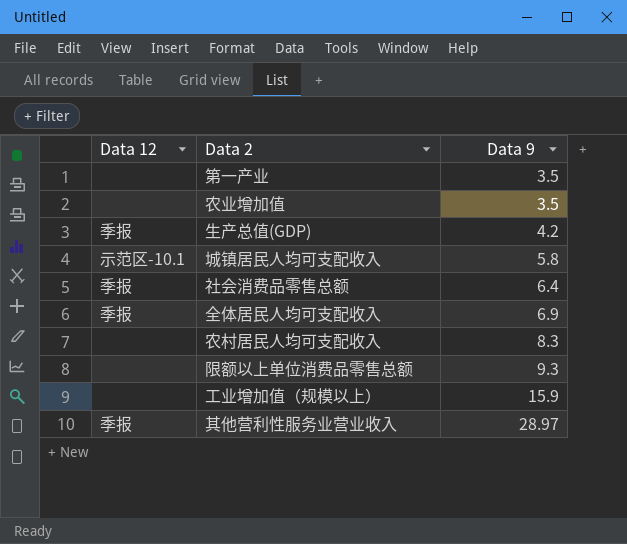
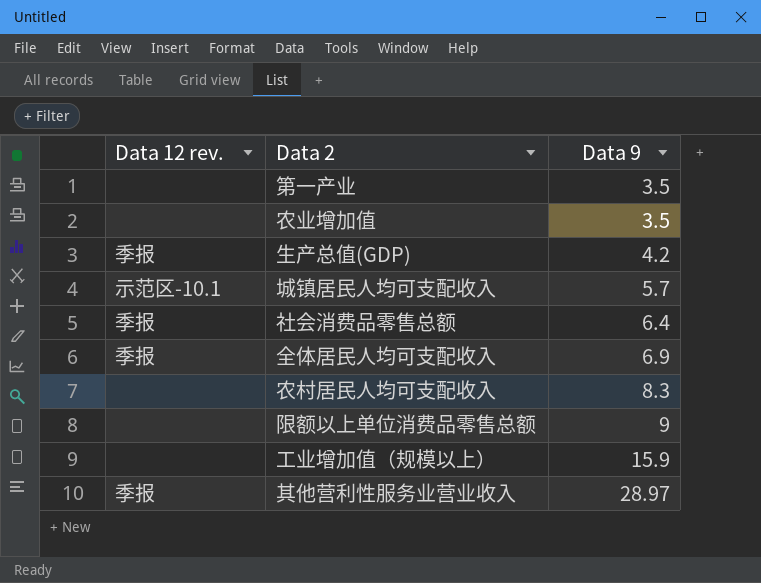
column name: Data 12 -> Data 12 rev.
城镇居民人均可支配收入 | Data 9: 5.8 -> 5.7
限额以上单位消费品零售总额 | Data 9: 9.3 -> 9

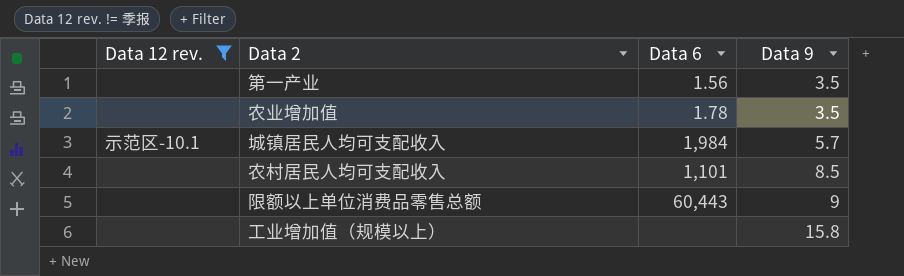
filter: none -> Data 12 rev. != 季报
column Data 6 | position: none -> 3
农村居民人均可支配收入 | Data 9: 8.3 -> 8.5
工业增加值（规模以上） | Data 9: 15.9 -> 15.8

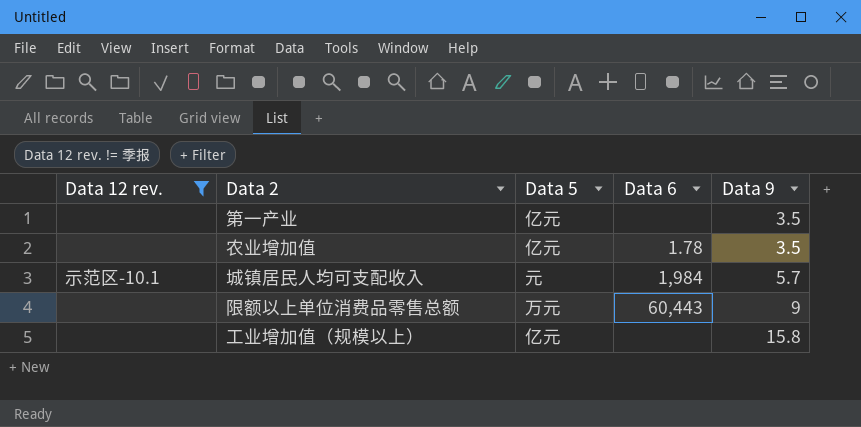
column Data 5 | position: none -> 3
row 农村居民人均可支配收入: none | 1,101 | 8.5 -> none
第一产业 | Data 6: 1.56 -> none

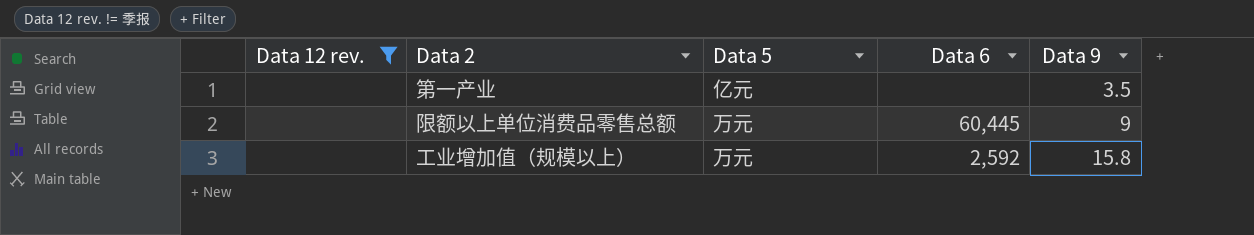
row 农业增加值: none | 亿元 | 1.78 | 3.5 -> none
row 城镇居民人均可支配收入: 示范区-10.1 | 元 | 1,984 | 5.7 -> none
限额以上单位消费品零售总额 | Data 6: 60,443 -> 60,445
工业增加值（规模以上） | Data 5: 亿元 -> 万元
工业增加值（规模以上） | Data 6: none -> 2,592

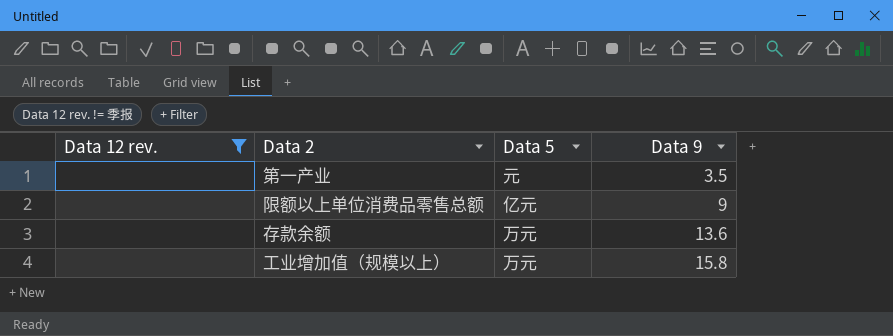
column Data 6 | position: 4 -> none
第一产业 | Data 5: 亿元 -> 元
限额以上单位消费品零售总额 | Data 5: 万元 -> 亿元
row 存款余额: none -> none | 万元 | 13.6

